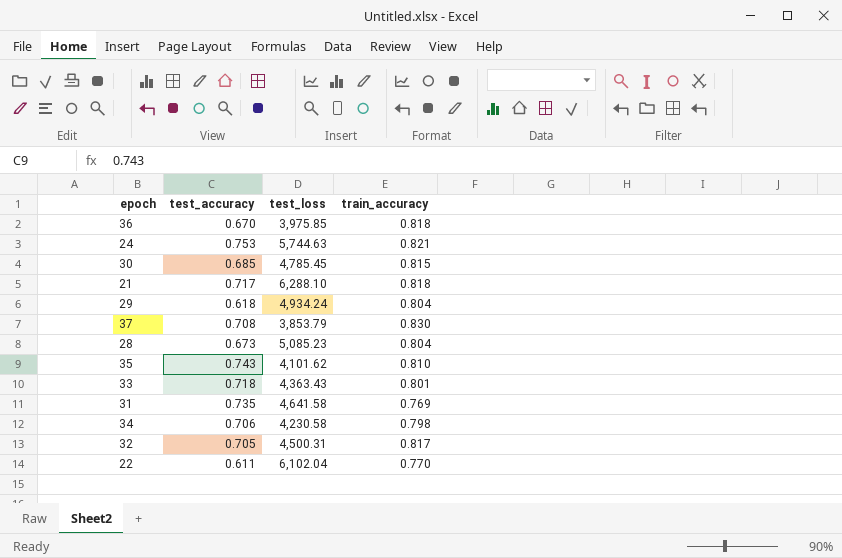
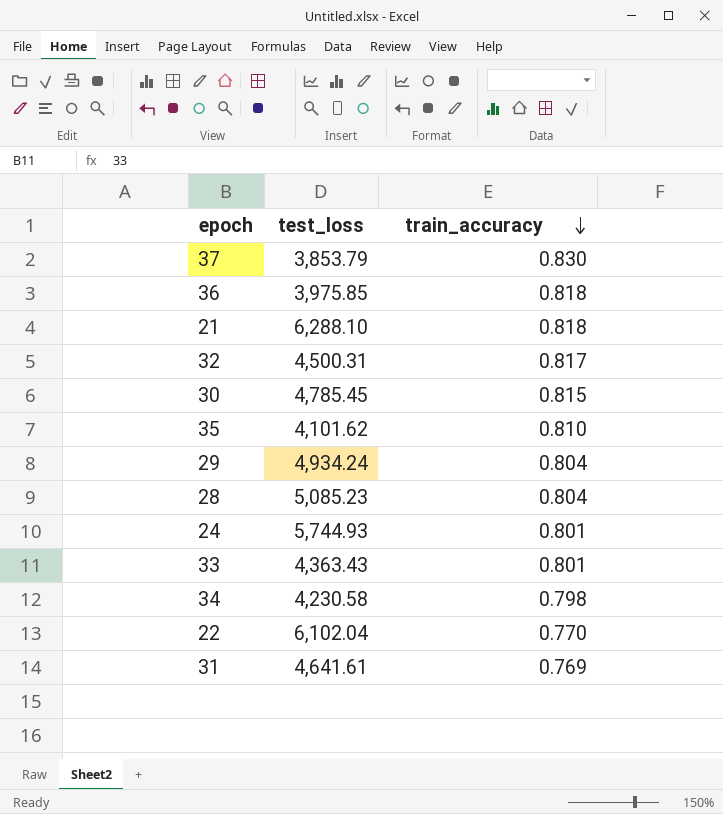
row order: none -> train_accuracy descending
column test_accuracy | position: 2 -> none
24 | test_loss: 5,744.63 -> 5,744.93
24 | train_accuracy: 0.821 -> 0.801
31 | test_loss: 4,641.58 -> 4,641.61

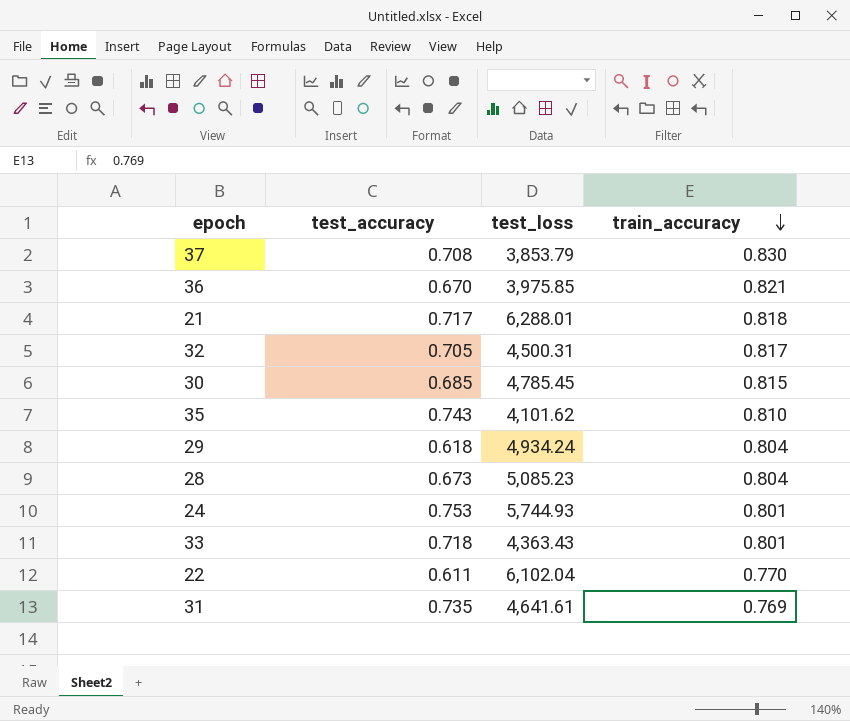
column test_accuracy | position: none -> 2
row 34: 4,230.58 | 0.798 -> none
36 | train_accuracy: 0.818 -> 0.821
21 | test_loss: 6,288.10 -> 6,288.01

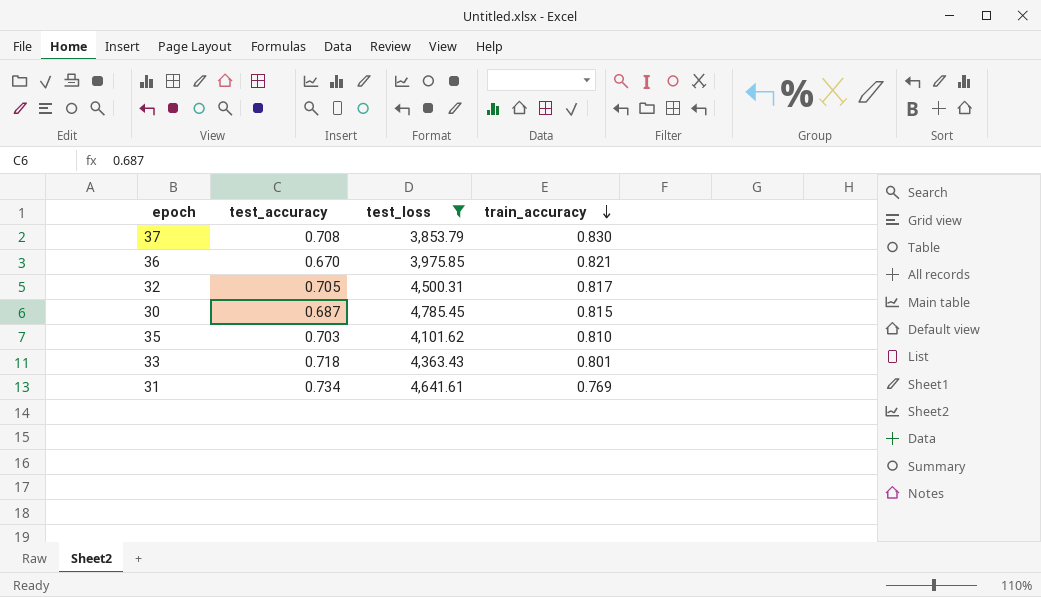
filter: none -> test_loss <= 4,785.45
30 | test_accuracy: 0.685 -> 0.687
35 | test_accuracy: 0.743 -> 0.703
31 | test_accuracy: 0.735 -> 0.734

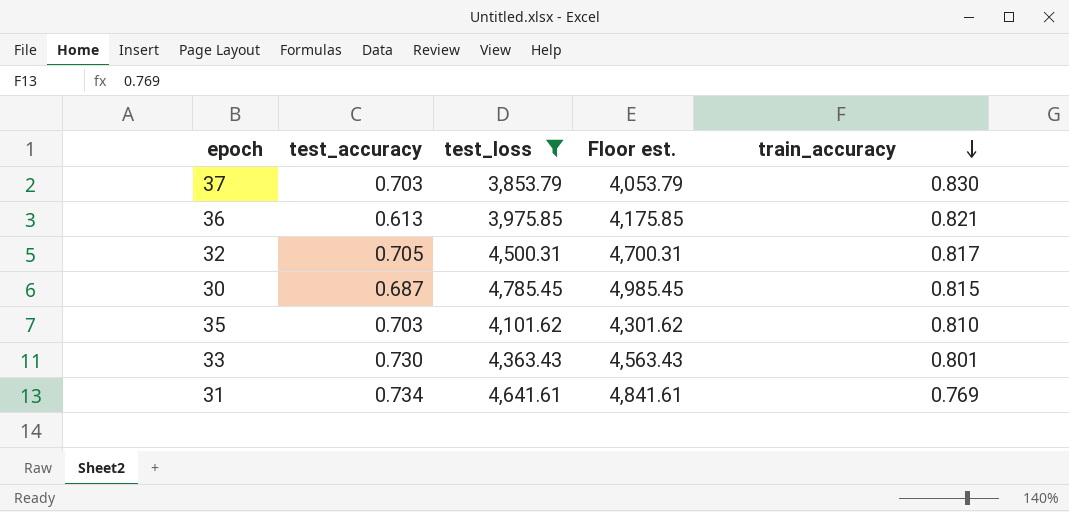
column Floor est. | formula: none -> [test_loss] + 200
37 | test_accuracy: 0.708 -> 0.703
36 | test_accuracy: 0.670 -> 0.613
33 | test_accuracy: 0.718 -> 0.730

